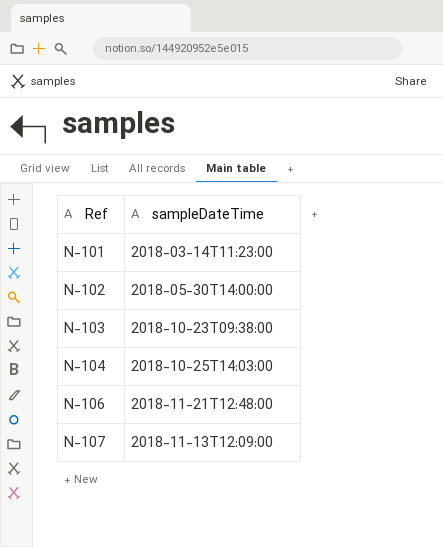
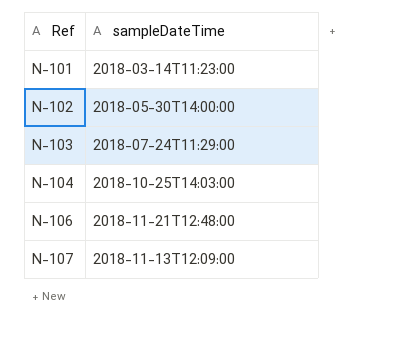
N-103 | sampleDateTime: 2018-10-23T09:38:00 -> 2018-07-24T11:29:00

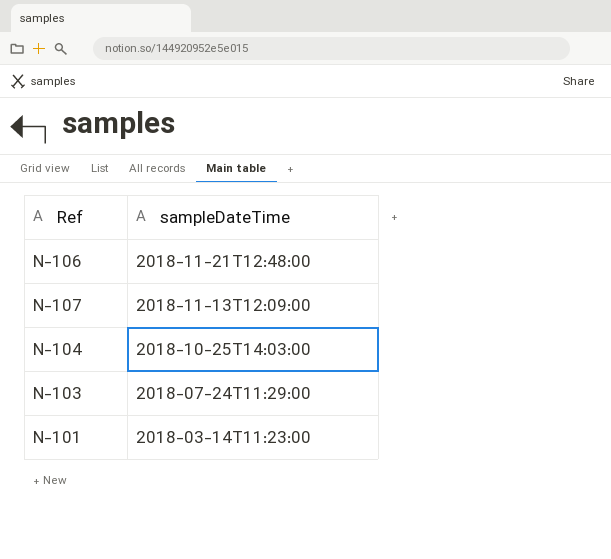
row order: Ref ascending -> sampleDateTime descending
row N-102: 2018-05-30T14:00:00 -> none

